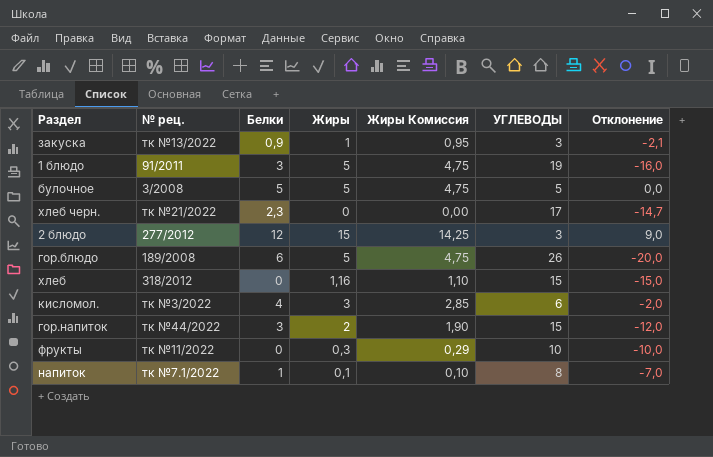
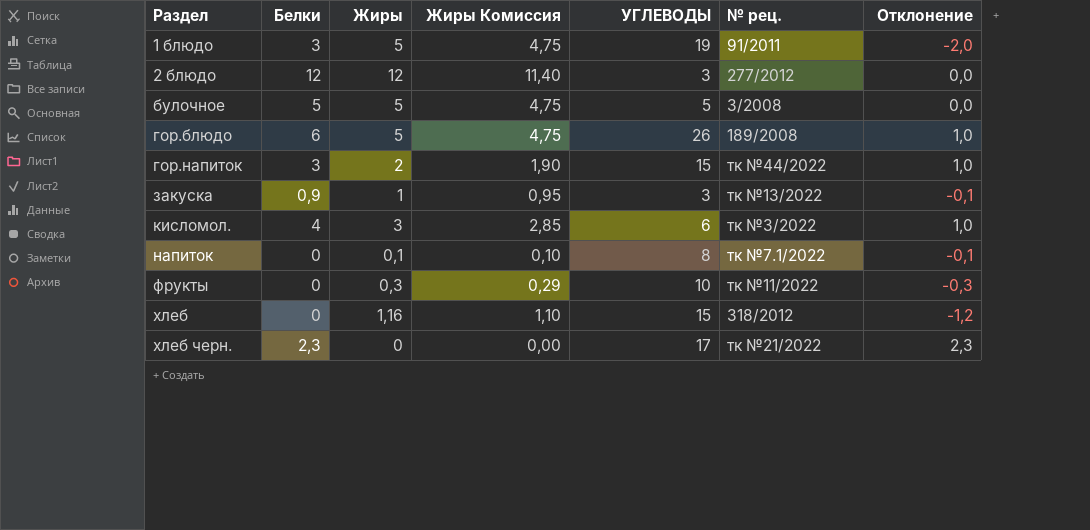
row order: none -> Раздел ascending
column № рец. | position: 2 -> 6
column Отклонение | formula: [Белки] - [УГЛЕВОДЫ] -> [Белки] - [Жиры]
2 блюдо | Жиры: 15 -> 12
2 блюдо | Жиры Комиссия: 14,25 -> 11,40
напиток | Белки: 1 -> 0

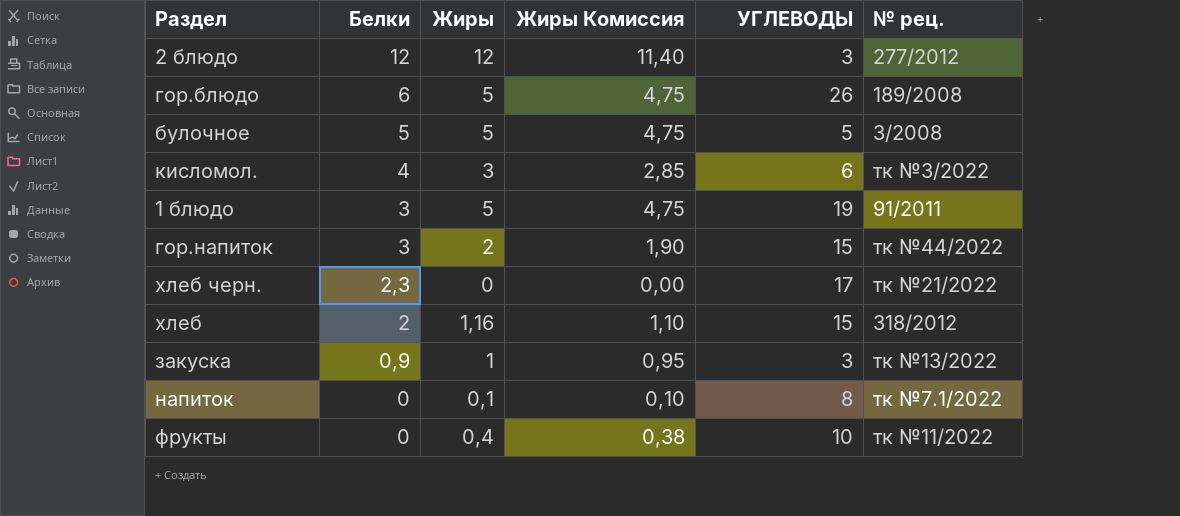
row order: Раздел ascending -> Белки descending
column Отклонение | formula: [Белки] - [Жиры] -> none
хлеб | Белки: 0 -> 2
фрукты | Жиры: 0,3 -> 0,4
фрукты | Жиры Комиссия: 0,29 -> 0,38

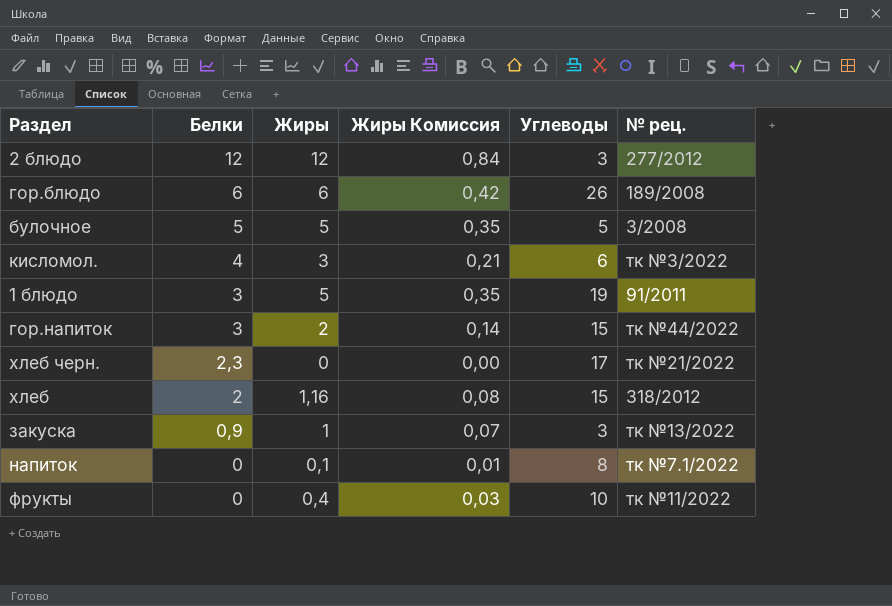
column Жиры Комиссия | formula: [Жиры] * 0,95 -> [Жиры] * 0,07
column name: УГЛЕВОДЫ -> Углеводы
гор.блюдо | Жиры: 5 -> 6

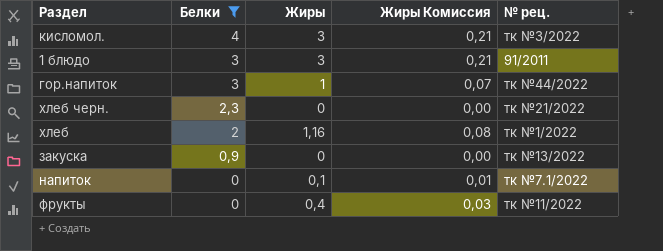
filter: none -> Белки <= 4
column Углеводы | position: 5 -> none
1 блюдо | Жиры: 5 -> 3
1 блюдо | Жиры Комиссия: 0,35 -> 0,21
гор.напиток | Жиры: 2 -> 1
гор.напиток | Жиры Комиссия: 0,14 -> 0,07
хлеб | № рец.: 318/2012 -> тк №1/2022
закуска | Жиры: 1 -> 0
закуска | Жиры Комиссия: 0,07 -> 0,00

